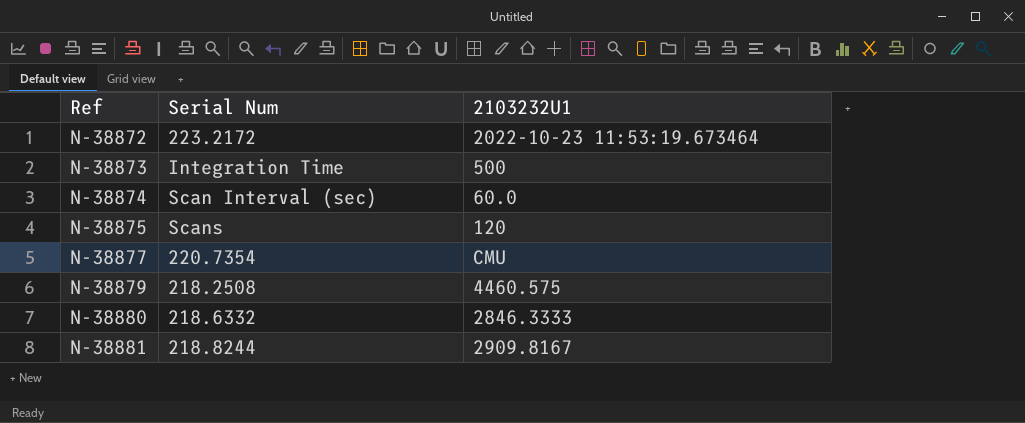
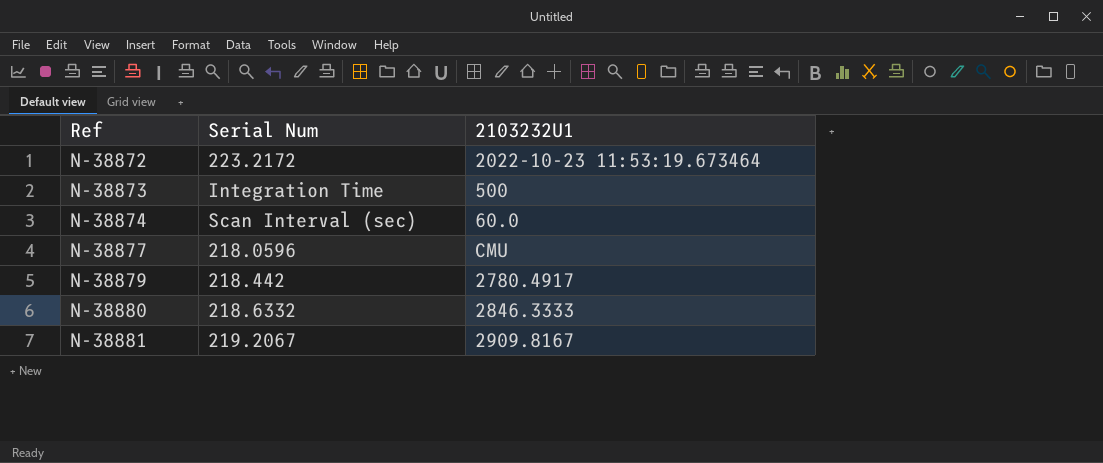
row N-38875: Scans | 120 -> none
N-38877 | Serial Num: 220.7354 -> 218.0596
N-38879 | Serial Num: 218.2508 -> 218.442
N-38879 | 2103232U1: 4460.575 -> 2780.4917
N-38881 | Serial Num: 218.8244 -> 219.2067

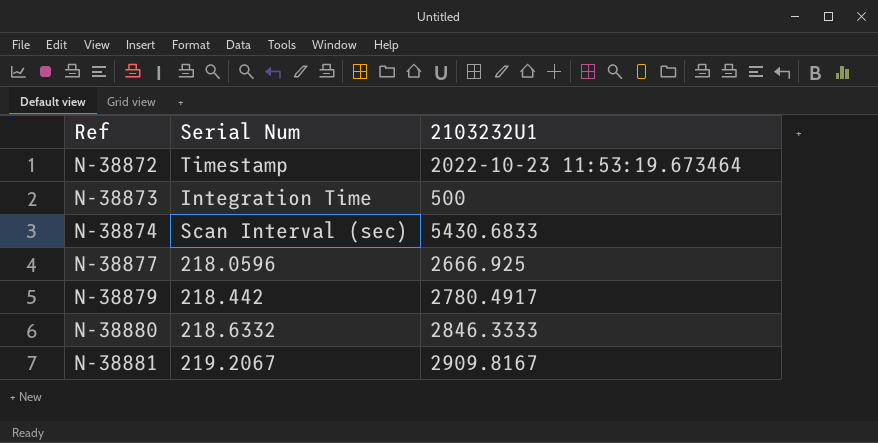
N-38872 | Serial Num: 223.2172 -> Timestamp
N-38874 | 2103232U1: 60.0 -> 5430.6833
N-38877 | 2103232U1: CMU -> 2666.925

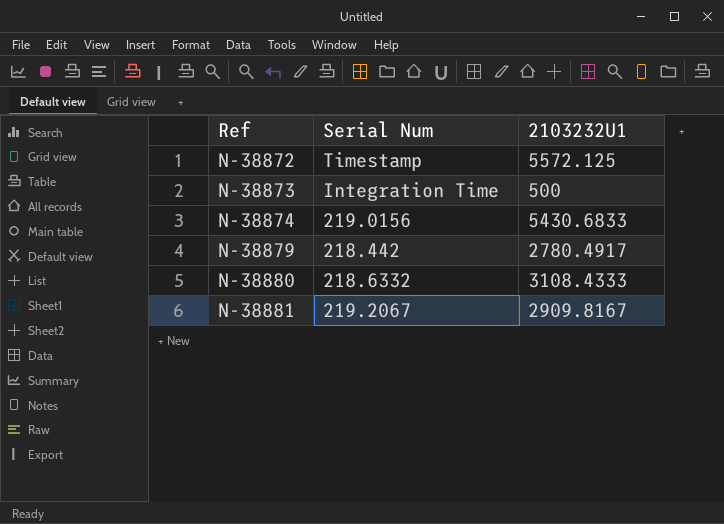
row N-38877: 218.0596 | 2666.925 -> none
N-38872 | 2103232U1: 2022-10-23 11:53:19.673464 -> 5572.125
N-38874 | Serial Num: Scan Interval (sec) -> 219.0156
N-38880 | 2103232U1: 2846.3333 -> 3108.4333

